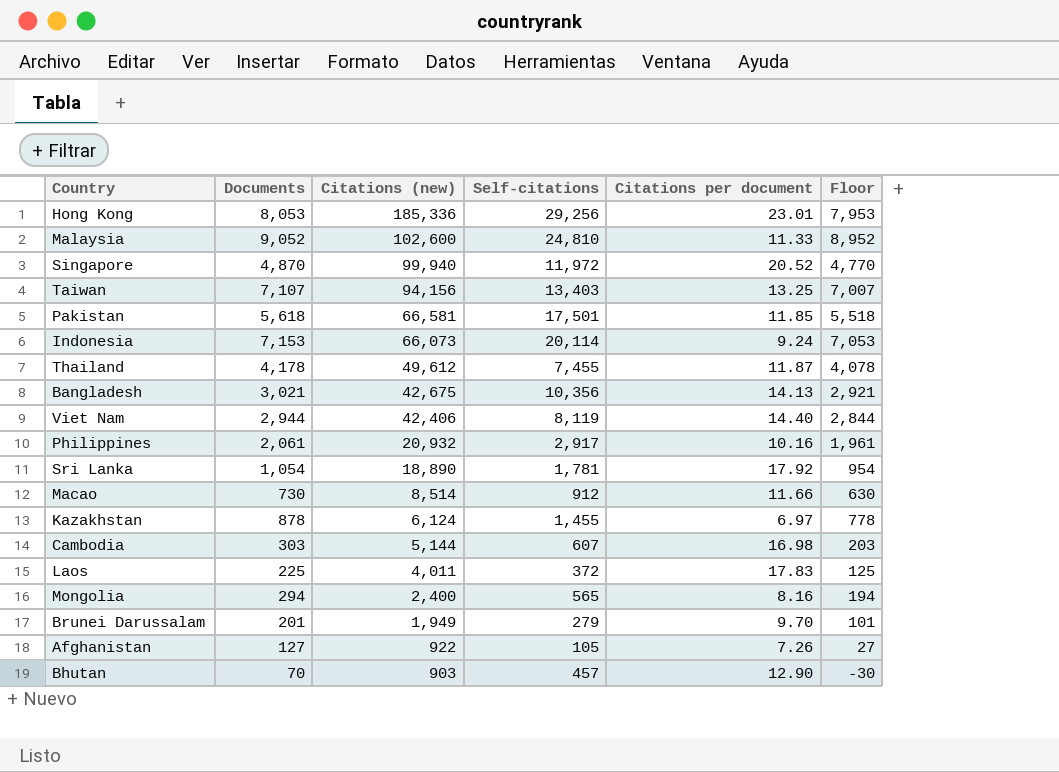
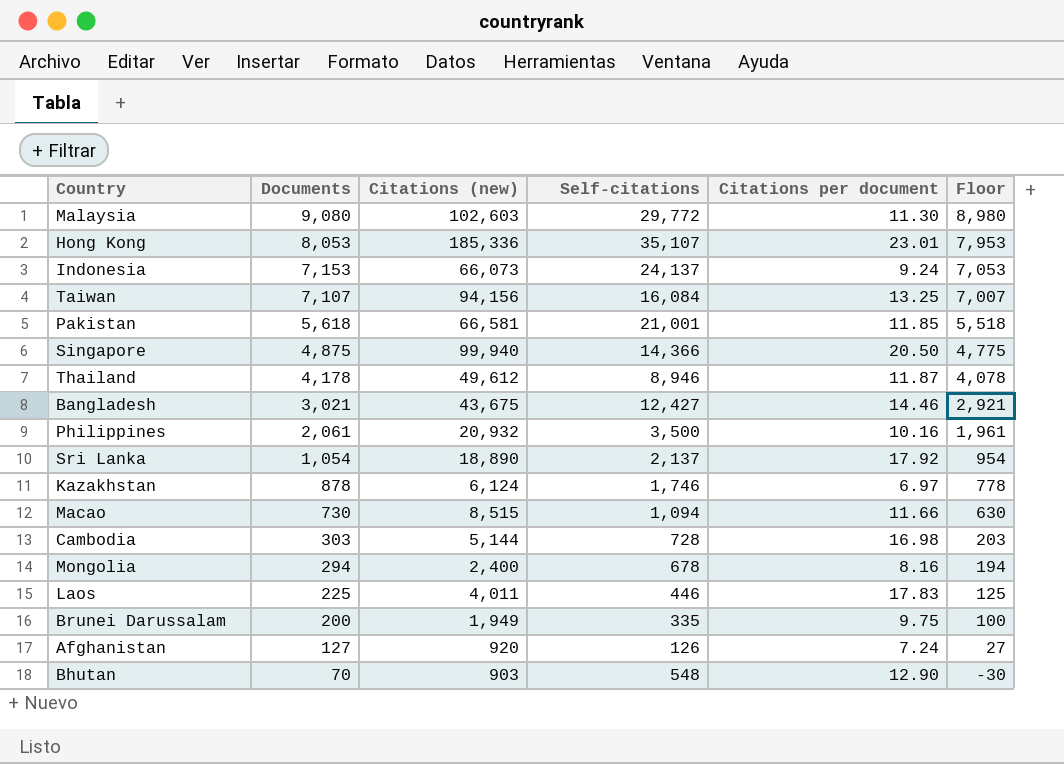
row order: Citations (new) descending -> Documents descending
row Viet Nam: 2,944 | 42,406 | 8,119 | 14.40 | 2,844 -> none
Malaysia | Documents: 9,052 -> 9,080
Malaysia | Citations (new): 102,600 -> 102,603
Malaysia | Self-citations: 24,810 -> 29,772
Malaysia | Citations per document: 11.33 -> 11.30
Malaysia | Floor: 8,952 -> 8,980
Hong Kong | Self-citations: 29,256 -> 35,107
Indonesia | Self-citations: 20,114 -> 24,137
Taiwan | Self-citations: 13,403 -> 16,084
Pakistan | Self-citations: 17,501 -> 21,001
Singapore | Documents: 4,870 -> 4,875
Singapore | Self-citations: 11,972 -> 14,366
Singapore | Citations per document: 20.52 -> 20.50
Singapore | Floor: 4,770 -> 4,775
Thailand | Self-citations: 7,455 -> 8,946
Bangladesh | Citations (new): 42,675 -> 43,675
Bangladesh | Self-citations: 10,356 -> 12,427
Bangladesh | Citations per document: 14.13 -> 14.46
Philippines | Self-citations: 2,917 -> 3,500
Sri Lanka | Self-citations: 1,781 -> 2,137
Kazakhstan | Self-citations: 1,455 -> 1,746
Macao | Citations (new): 8,514 -> 8,515
Macao | Self-citations: 912 -> 1,094
Cambodia | Self-citations: 607 -> 728
Mongolia | Self-citations: 565 -> 678
Laos | Self-citations: 372 -> 446
Brunei Darussalam | Documents: 201 -> 200
Brunei Darussalam | Self-citations: 279 -> 335
Brunei Darussalam | Citations per document: 9.70 -> 9.75
Brunei Darussalam | Floor: 101 -> 100
Afghanistan | Citations (new): 922 -> 920
Afghanistan | Self-citations: 105 -> 126
Afghanistan | Citations per document: 7.26 -> 7.24
Bhutan | Self-citations: 457 -> 548

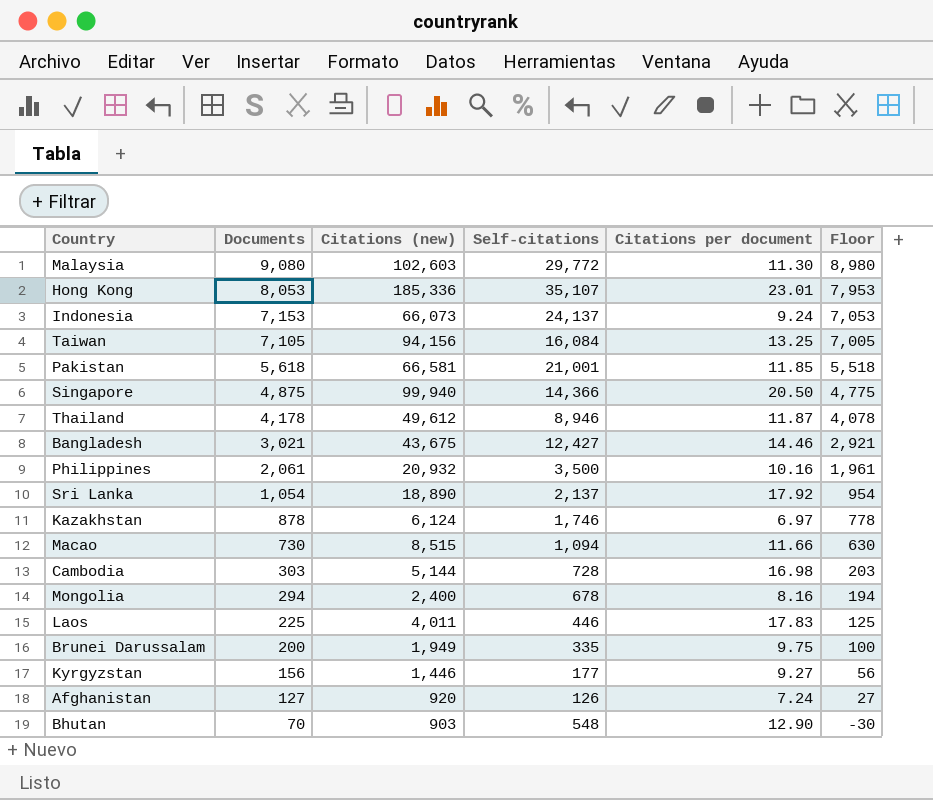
Taiwan | Documents: 7,107 -> 7,105
Taiwan | Floor: 7,007 -> 7,005
row Kyrgyzstan: none -> 156 | 1,446 | 177 | 9.27 | 56

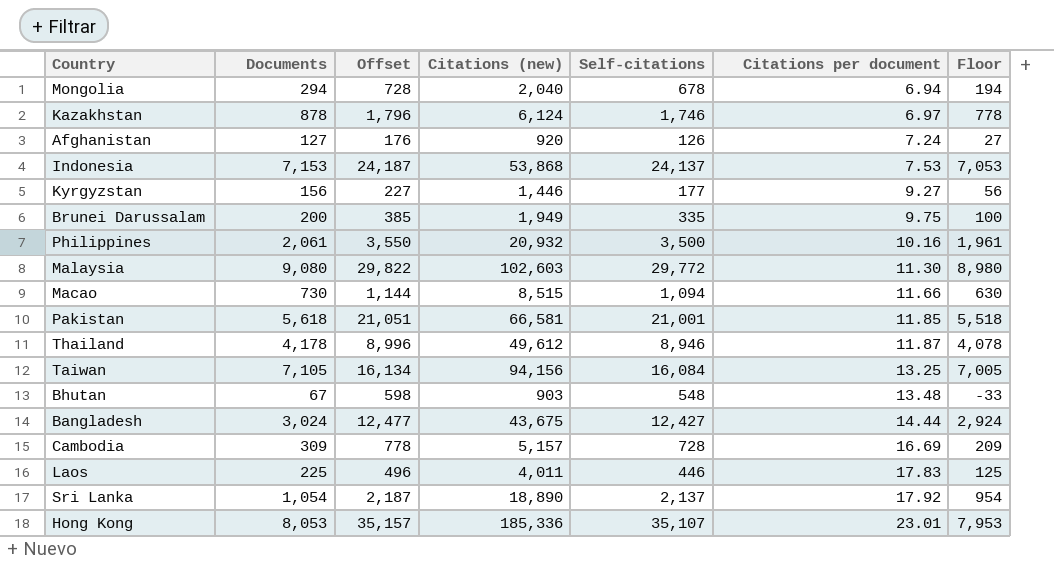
row order: Documents descending -> Citations per document ascending
column Offset | formula: none -> [Self-citations] + 50
row Singapore: 4,875 | 99,940 | 14,366 | 20.50 | 4,775 -> none
Mongolia | Citations (new): 2,400 -> 2,040
Mongolia | Citations per document: 8.16 -> 6.94
Indonesia | Citations (new): 66,073 -> 53,868
Indonesia | Citations per document: 9.24 -> 7.53
Bhutan | Documents: 70 -> 67
Bhutan | Citations per document: 12.90 -> 13.48
Bhutan | Floor: -30 -> -33
Bangladesh | Documents: 3,021 -> 3,024
Bangladesh | Citations per document: 14.46 -> 14.44
Bangladesh | Floor: 2,921 -> 2,924
Cambodia | Documents: 303 -> 309
Cambodia | Citations (new): 5,144 -> 5,157
Cambodia | Citations per document: 16.98 -> 16.69
Cambodia | Floor: 203 -> 209

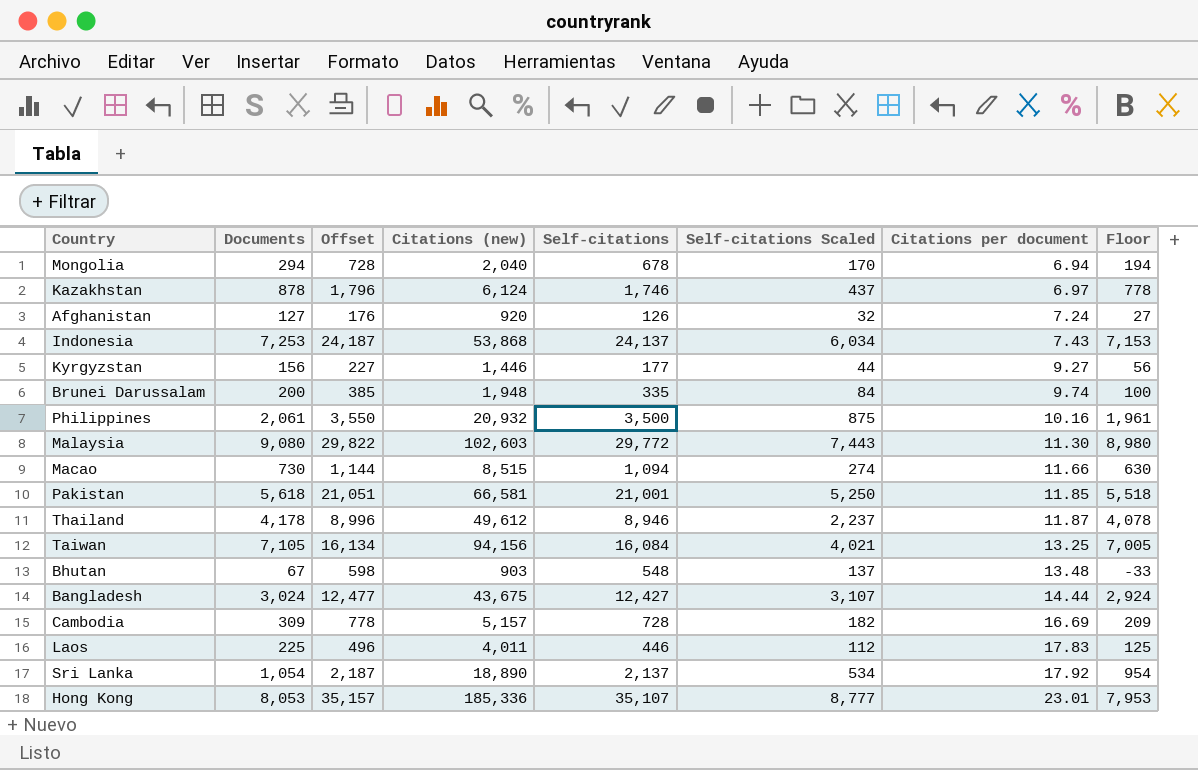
column Self-citations Scaled | formula: none -> [Self-citations] * 0.25
Indonesia | Documents: 7,153 -> 7,253
Indonesia | Citations per document: 7.53 -> 7.43
Indonesia | Floor: 7,053 -> 7,153
Brunei Darussalam | Citations (new): 1,949 -> 1,948
Brunei Darussalam | Citations per document: 9.75 -> 9.74

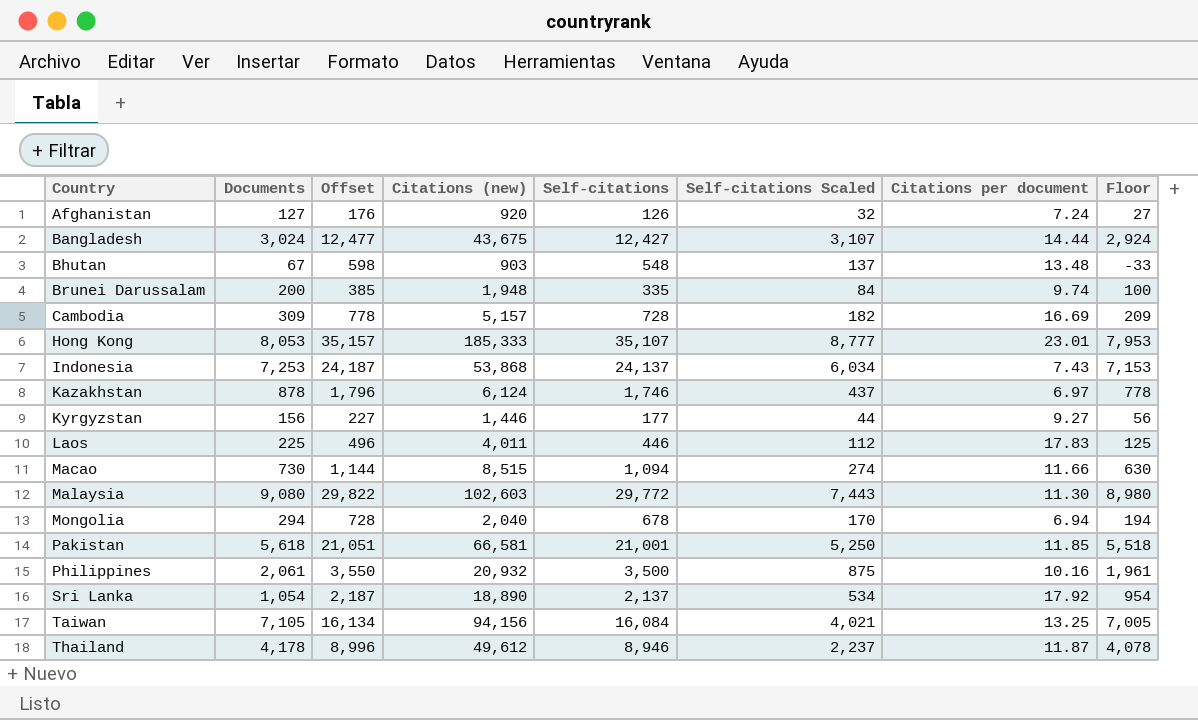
row order: Citations per document ascending -> Country ascending
Hong Kong | Citations (new): 185,336 -> 185,333

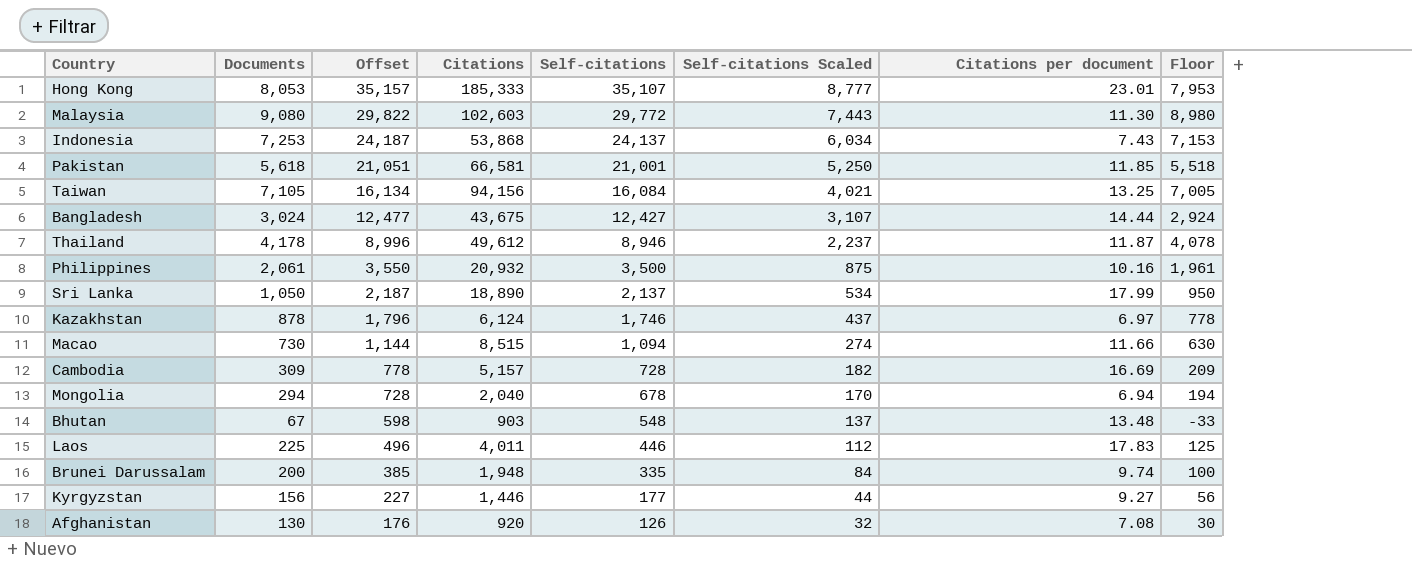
row order: Country ascending -> Offset descending
column name: Citations (new) -> Citations
Sri Lanka | Documents: 1,054 -> 1,050
Sri Lanka | Citations per document: 17.92 -> 17.99
Sri Lanka | Floor: 954 -> 950
Afghanistan | Documents: 127 -> 130
Afghanistan | Citations per document: 7.24 -> 7.08
Afghanistan | Floor: 27 -> 30

